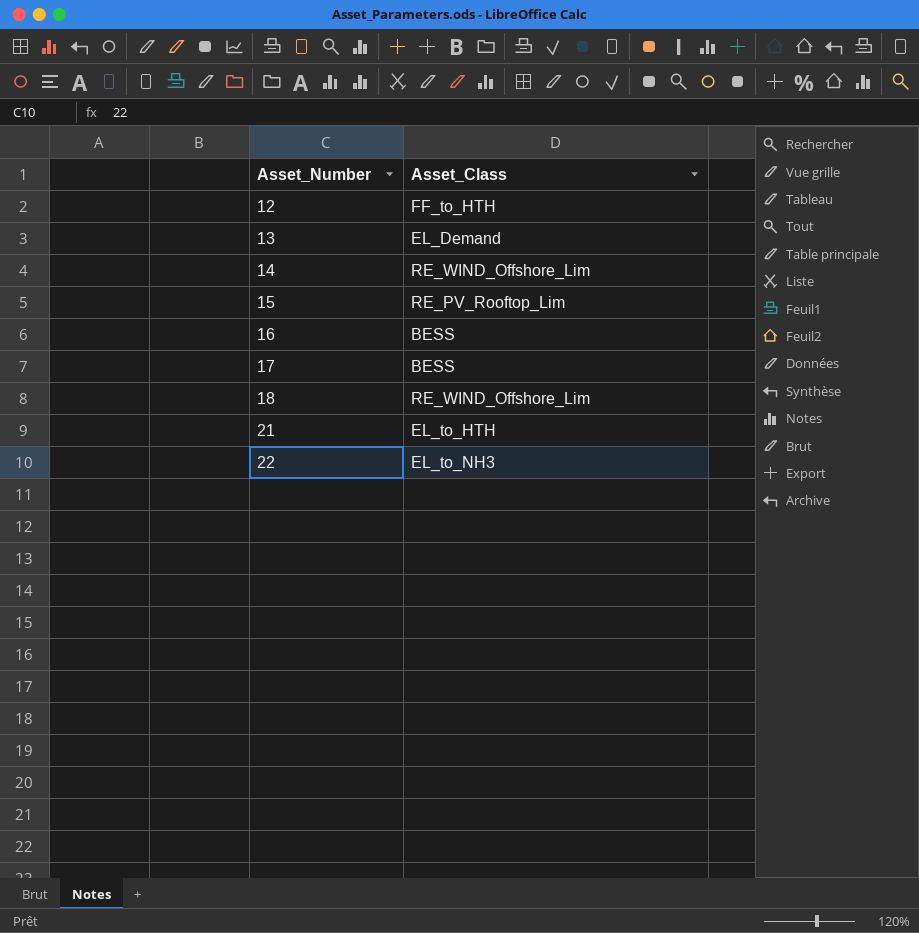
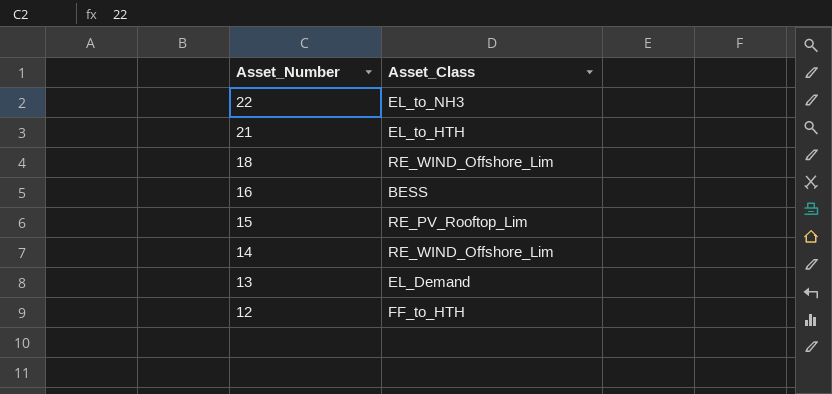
row order: Asset_Number ascending -> Asset_Number descending
row 17: BESS -> none

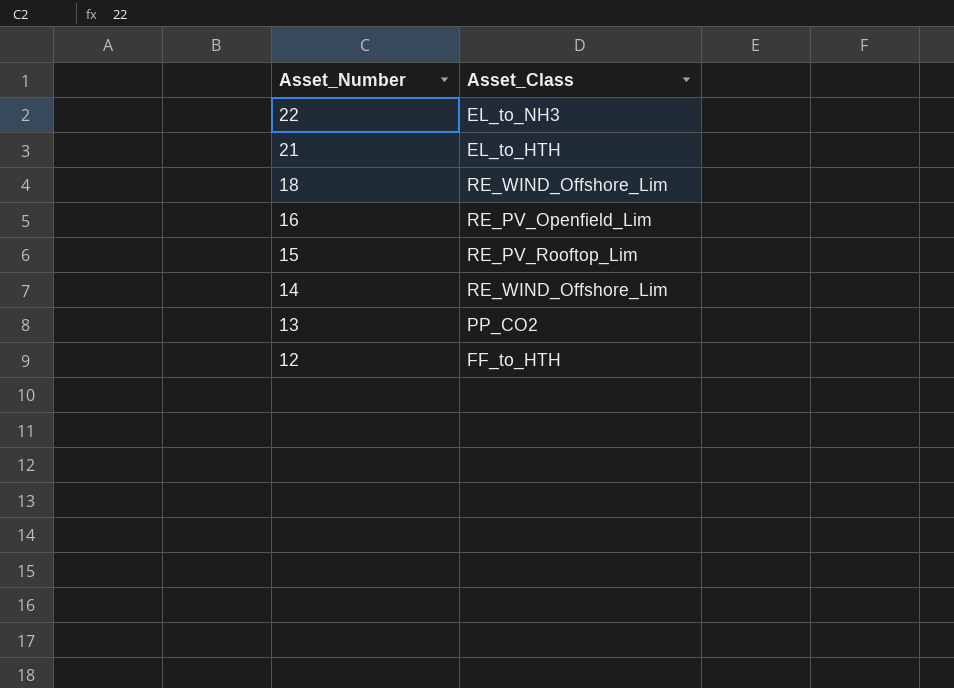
16 | Asset_Class: BESS -> RE_PV_Openfield_Lim
13 | Asset_Class: EL_Demand -> PP_CO2

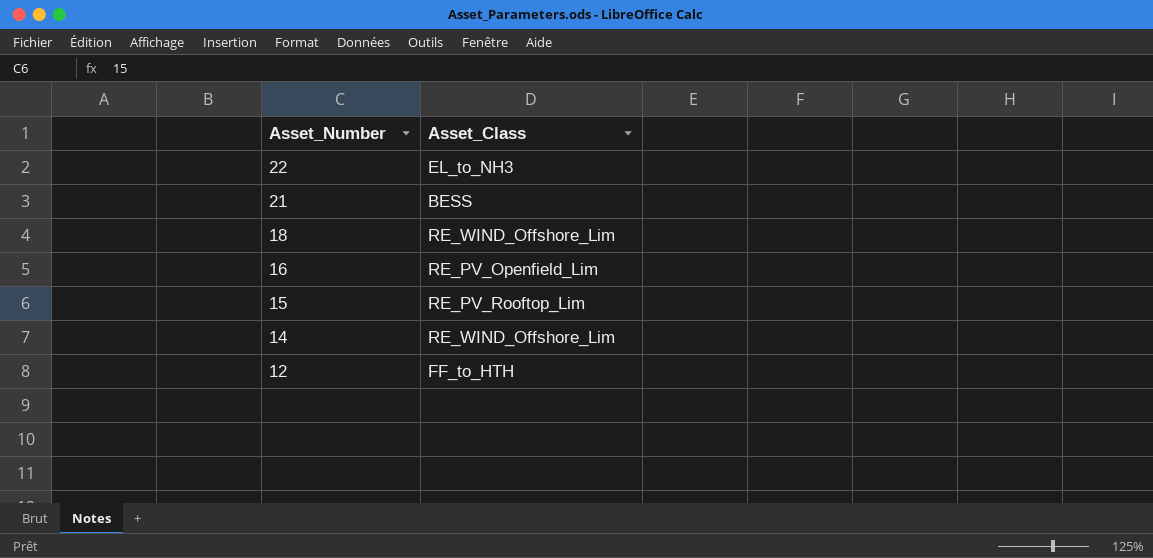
row 13: PP_CO2 -> none
21 | Asset_Class: EL_to_HTH -> BESS

